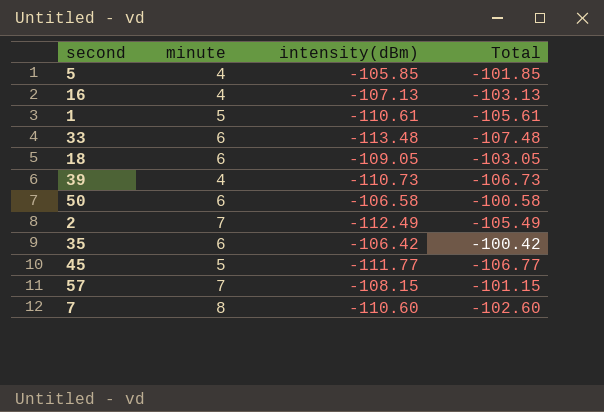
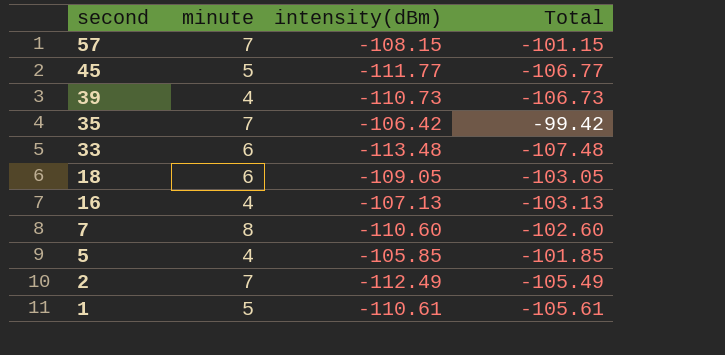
row order: none -> second descending
row 50: 6 | -106.58 | -100.58 -> none
35 | minute: 6 -> 7
35 | Total: -100.42 -> -99.42

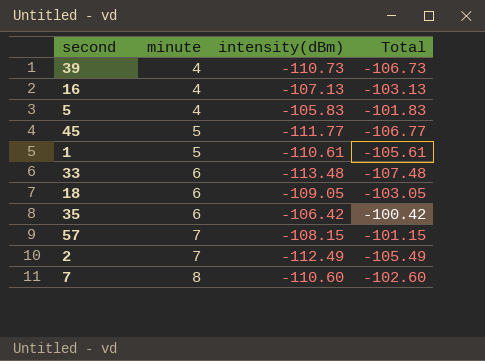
row order: second descending -> minute ascending
5 | intensity(dBm): -105.85 -> -105.83
5 | Total: -101.85 -> -101.83
35 | minute: 7 -> 6
35 | Total: -99.42 -> -100.42

